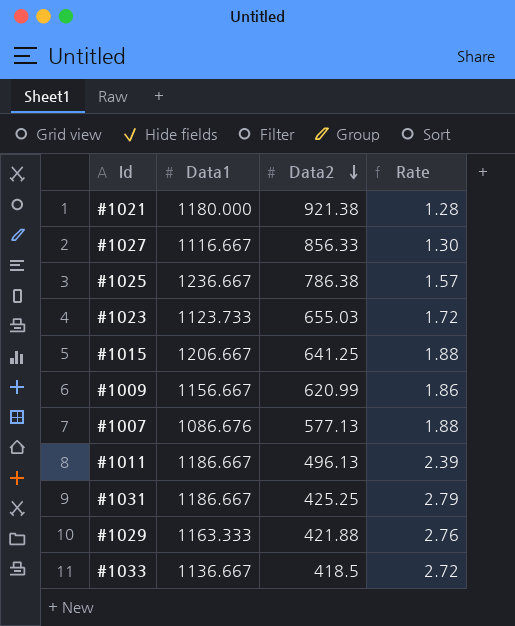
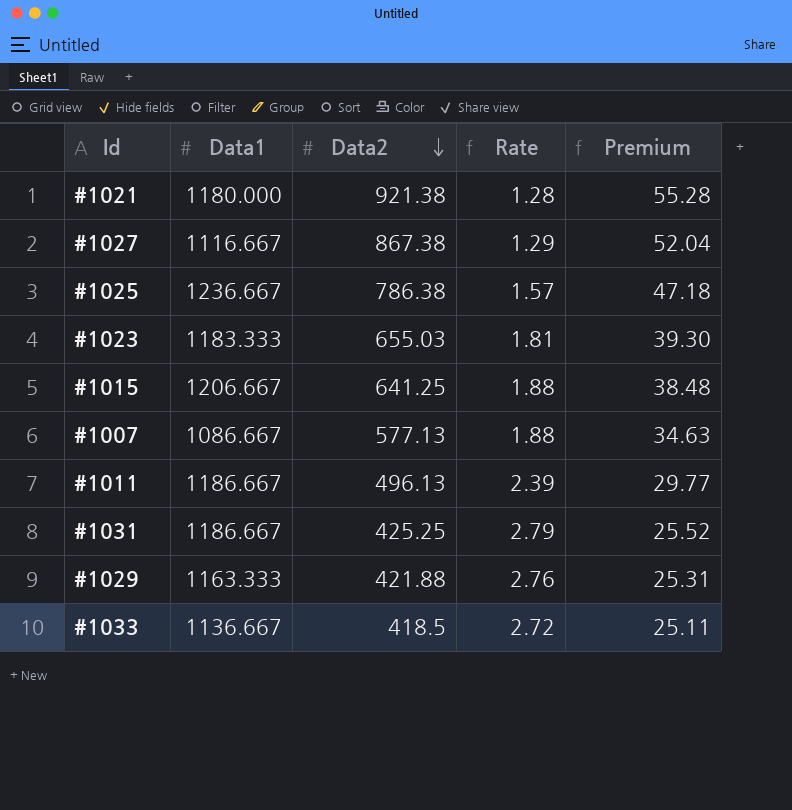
column Premium | formula: none -> [Data2] * 0.06
row #1009: 1156.667 | 620.99 | 1.86 -> none
#1027 | Data2: 856.33 -> 867.38
#1027 | Rate: 1.30 -> 1.29
#1023 | Data1: 1123.733 -> 1183.333
#1023 | Rate: 1.72 -> 1.81
#1007 | Data1: 1086.676 -> 1086.667

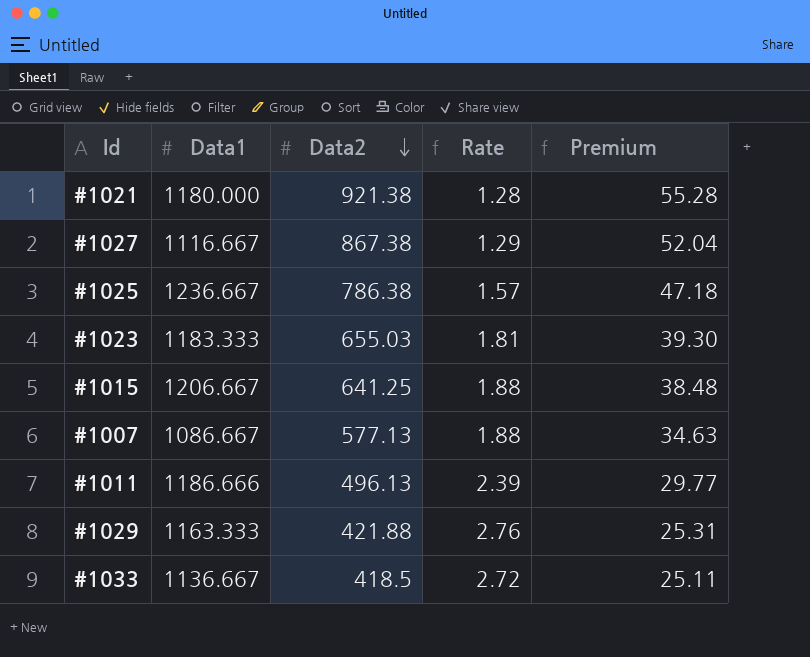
row #1031: 1186.667 | 425.25 | 2.79 | 25.52 -> none
#1011 | Data1: 1186.667 -> 1186.666

